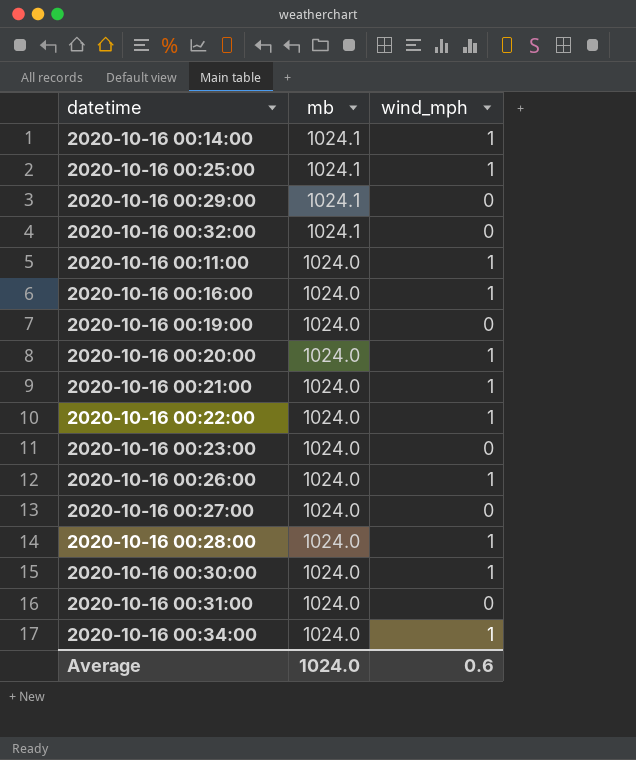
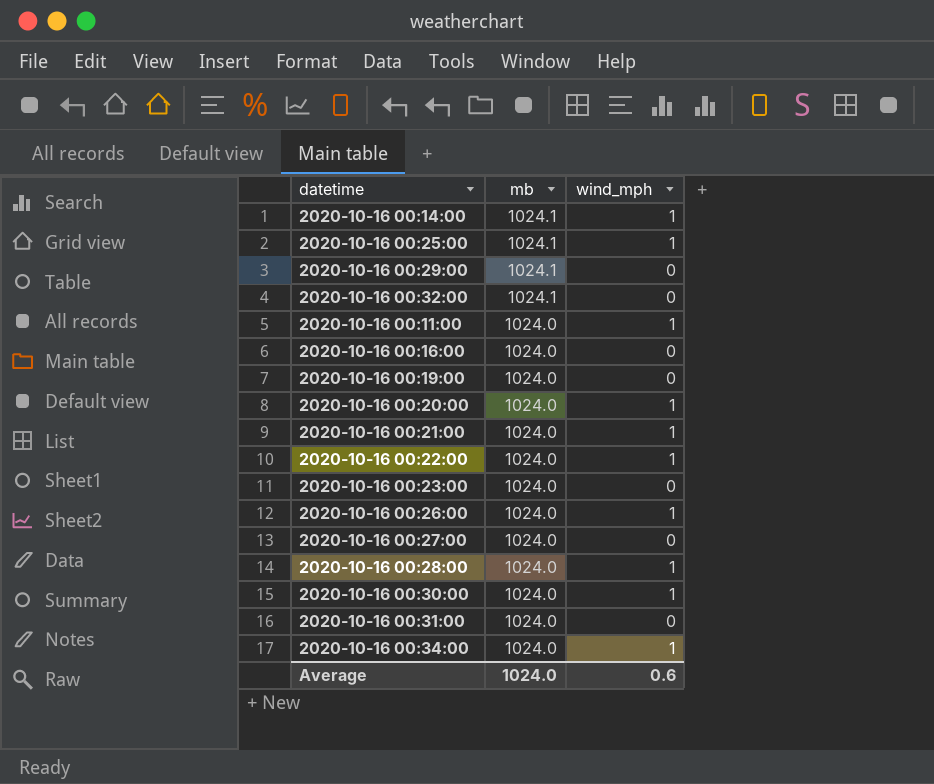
2020-10-16 00:16:00 | wind_mph: 1 -> 0

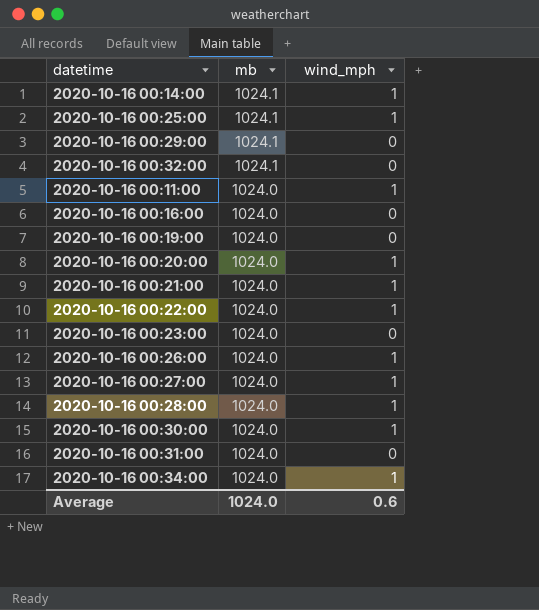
2020-10-16 00:27:00 | wind_mph: 0 -> 1

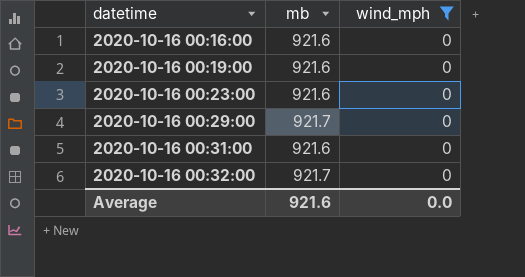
filter: none -> wind_mph = 0
row order: mb descending -> datetime ascending
2020-10-16 00:16:00 | mb: 1024.0 -> 921.6
2020-10-16 00:19:00 | mb: 1024.0 -> 921.6
2020-10-16 00:23:00 | mb: 1024.0 -> 921.6
2020-10-16 00:29:00 | mb: 1024.1 -> 921.7
2020-10-16 00:31:00 | mb: 1024.0 -> 921.6
2020-10-16 00:32:00 | mb: 1024.1 -> 921.7
Average | mb: 1024.0 -> 921.6
Average | wind_mph: 0.6 -> 0.0

